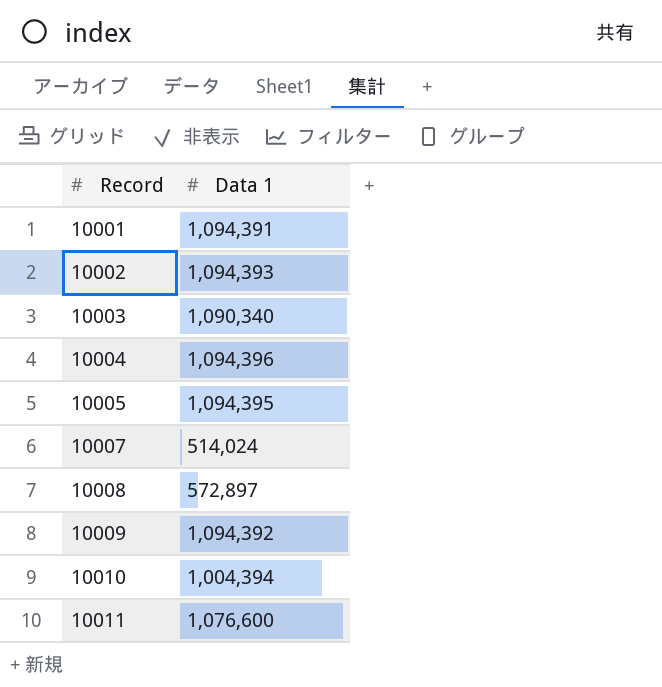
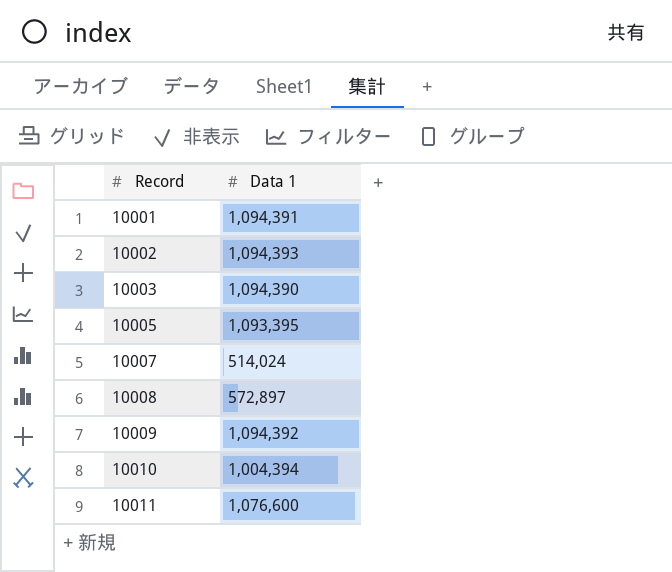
row 10004: 1,094,396 -> none
10003 | Data 1: 1,090,340 -> 1,094,390
10005 | Data 1: 1,094,395 -> 1,093,395

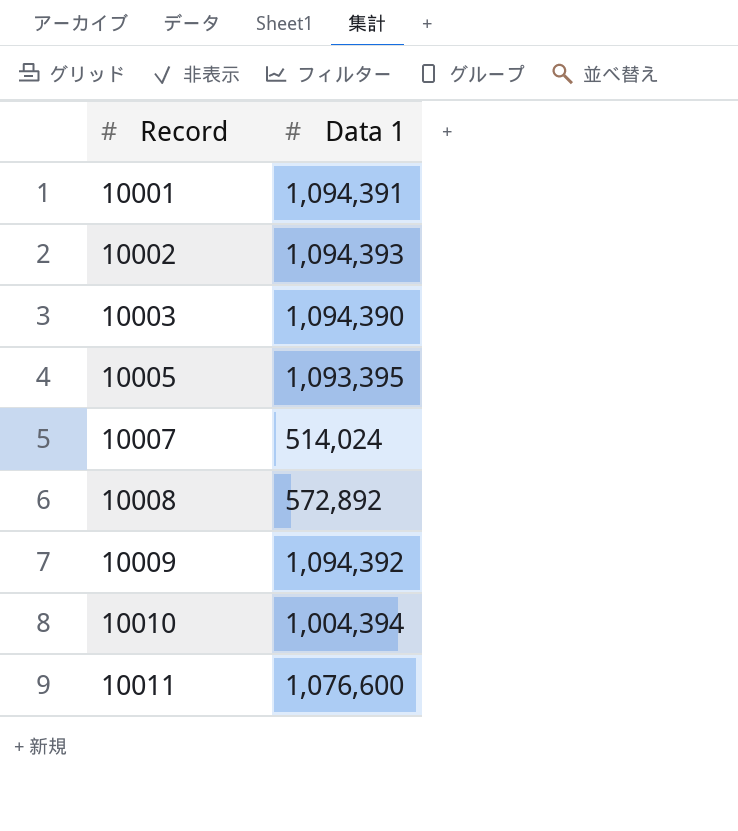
10008 | Data 1: 572,897 -> 572,892

